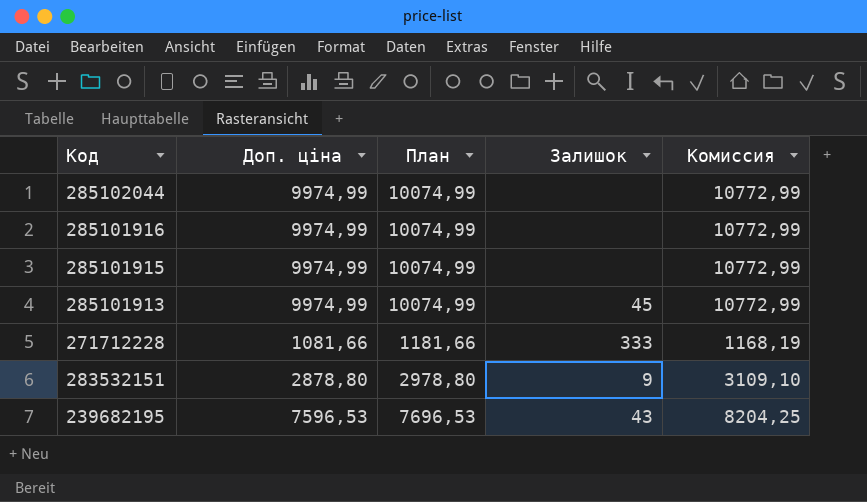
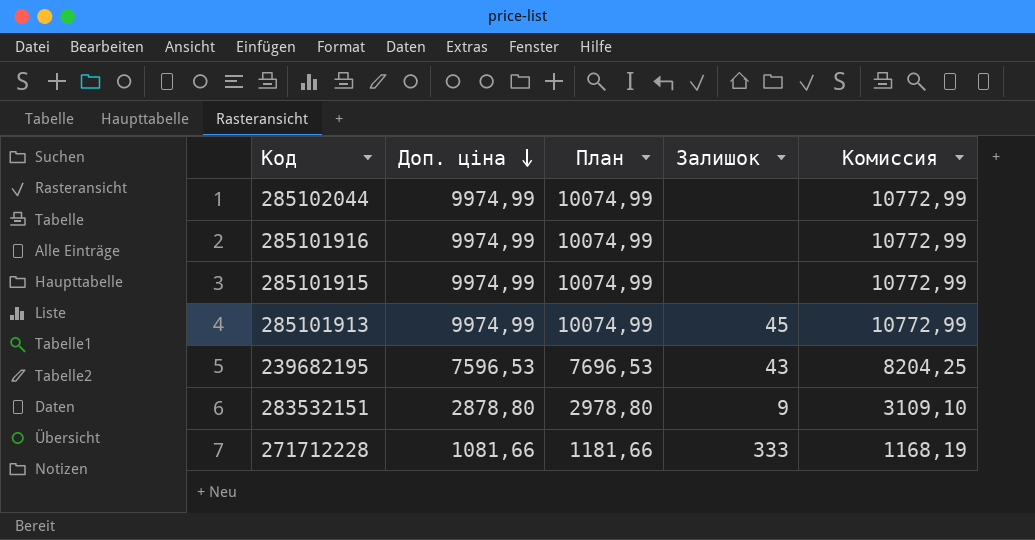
row order: none -> Доп. ціна descending

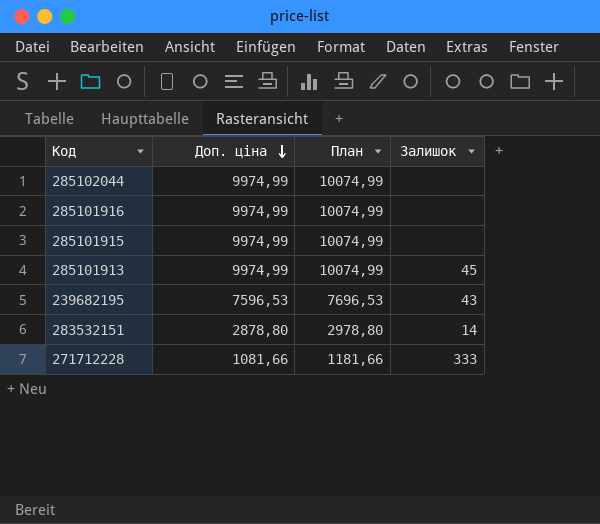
column Комиссия | formula: [Доп. ціна] * 1,08 -> none
283532151 | Залишок: 9 -> 14

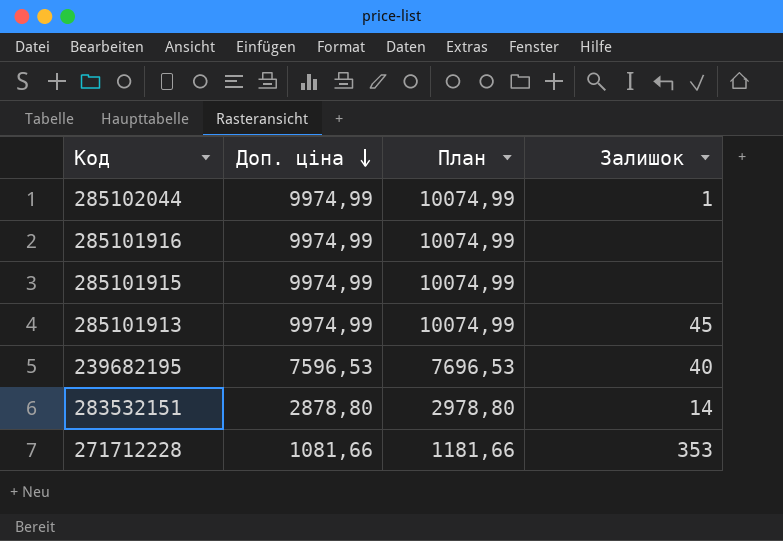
285102044 | Залишок: none -> 1
239682195 | Залишок: 43 -> 40
271712228 | Залишок: 333 -> 353

